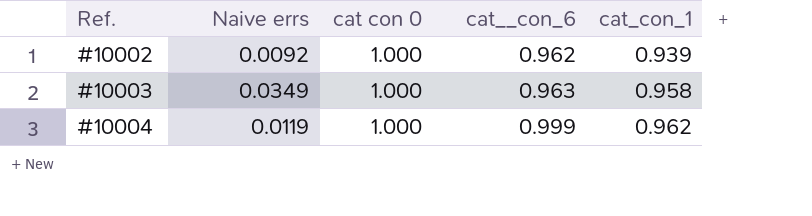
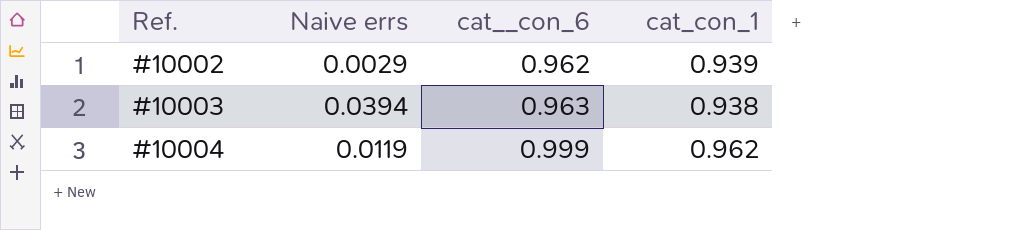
column cat con 0 | position: 3 -> none
#10002 | Naive errs: 0.0092 -> 0.0029
#10003 | Naive errs: 0.0349 -> 0.0394
#10003 | cat_con_1: 0.958 -> 0.938

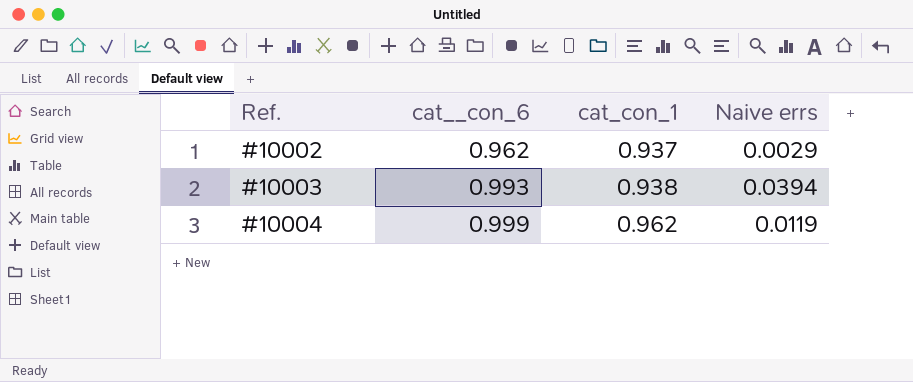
column Naive errs | position: 2 -> 4
#10002 | cat_con_1: 0.939 -> 0.937
#10003 | cat__con_6: 0.963 -> 0.993

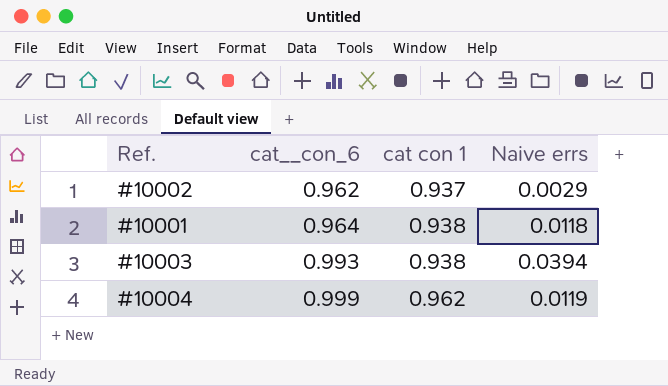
column name: cat_con_1 -> cat con 1
row #10001: none -> 0.964 | 0.938 | 0.0118

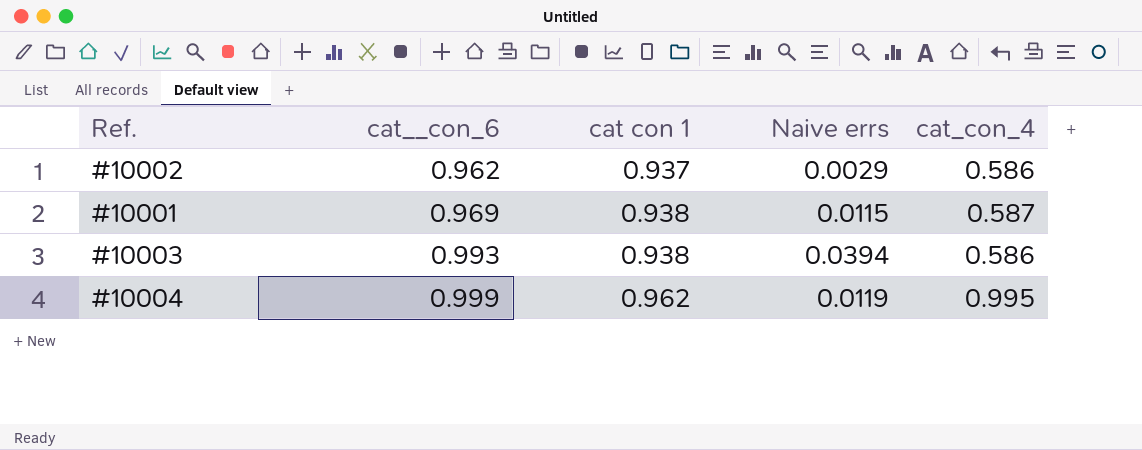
column cat_con_4 | position: none -> 5
#10001 | cat__con_6: 0.964 -> 0.969
#10001 | Naive errs: 0.0118 -> 0.0115

